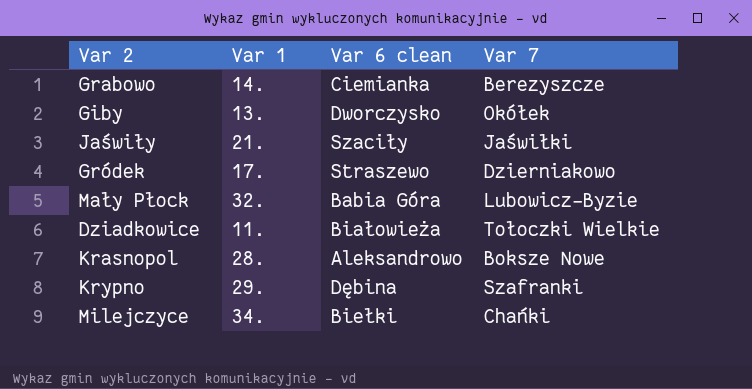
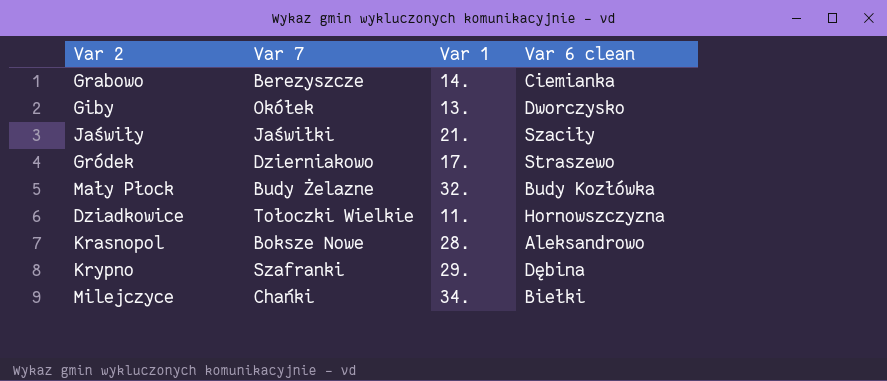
column Var 7 | position: 4 -> 2
Mały Płock | Var 7: Lubowicz-Byzie -> Budy Żelazne
Mały Płock | Var 6 clean: Babia Góra -> Budy Kozłówka
Dziadkowice | Var 6 clean: Białowieża -> Hornowszczyzna

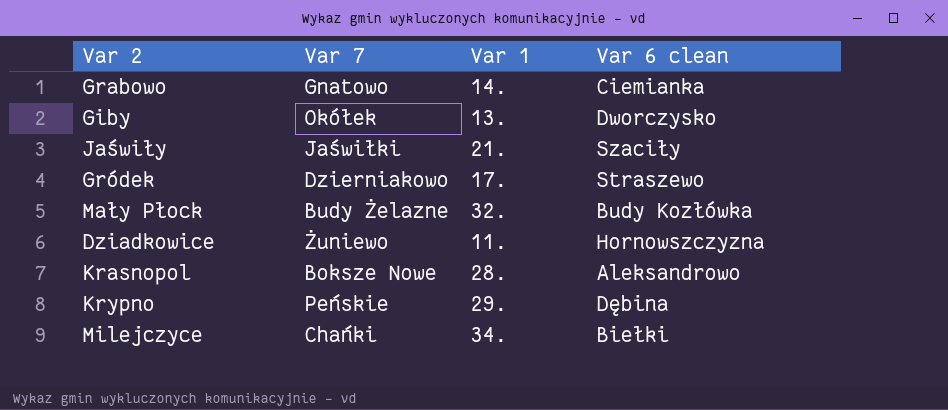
Grabowo | Var 7: Berezyszcze -> Gnatowo
Dziadkowice | Var 7: Tołoczki Wielkie -> Żuniewo
Krypno | Var 7: Szafranki -> Peńskie

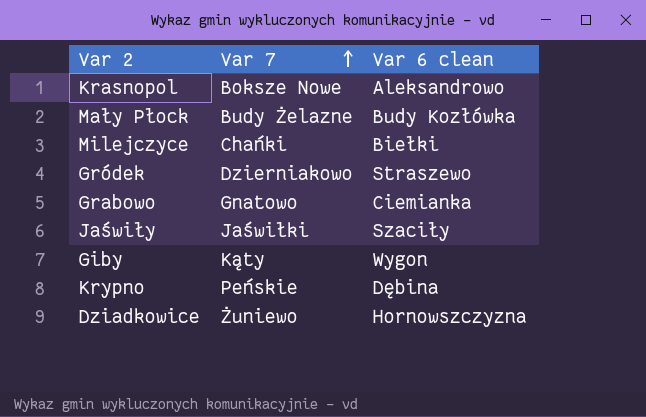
row order: none -> Var 7 ascending
column Var 1 | position: 3 -> none
Giby | Var 7: Okółek -> Kąty
Giby | Var 6 clean: Dworczysko -> Wygon

